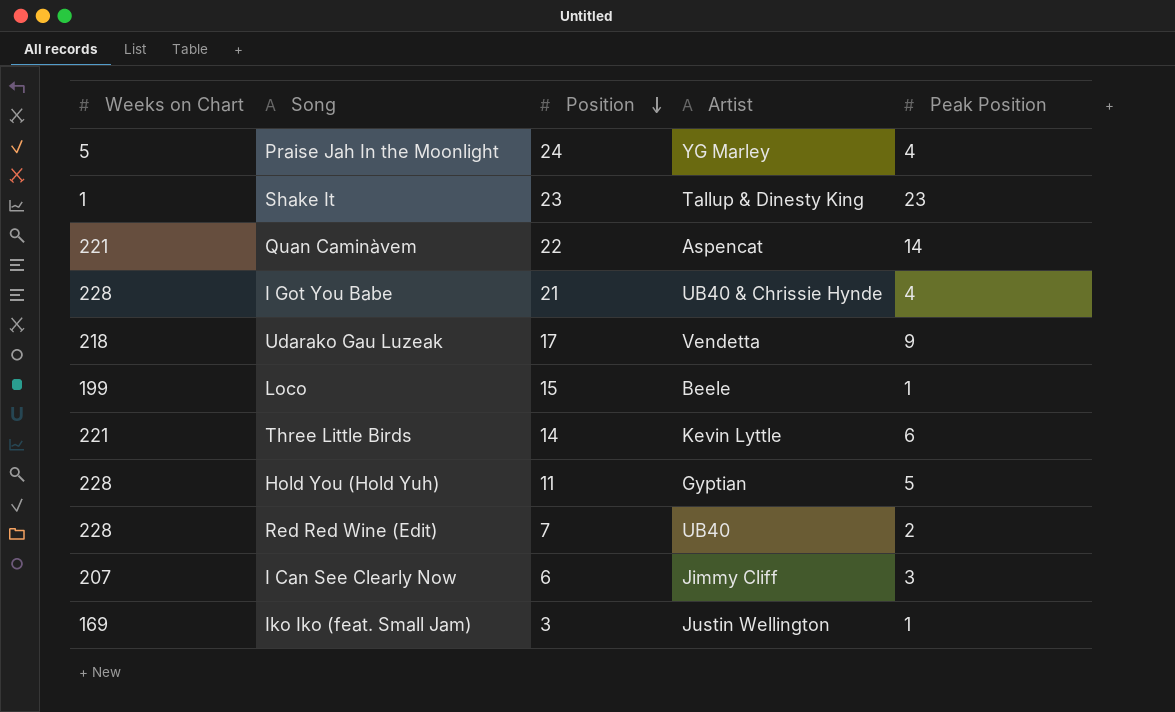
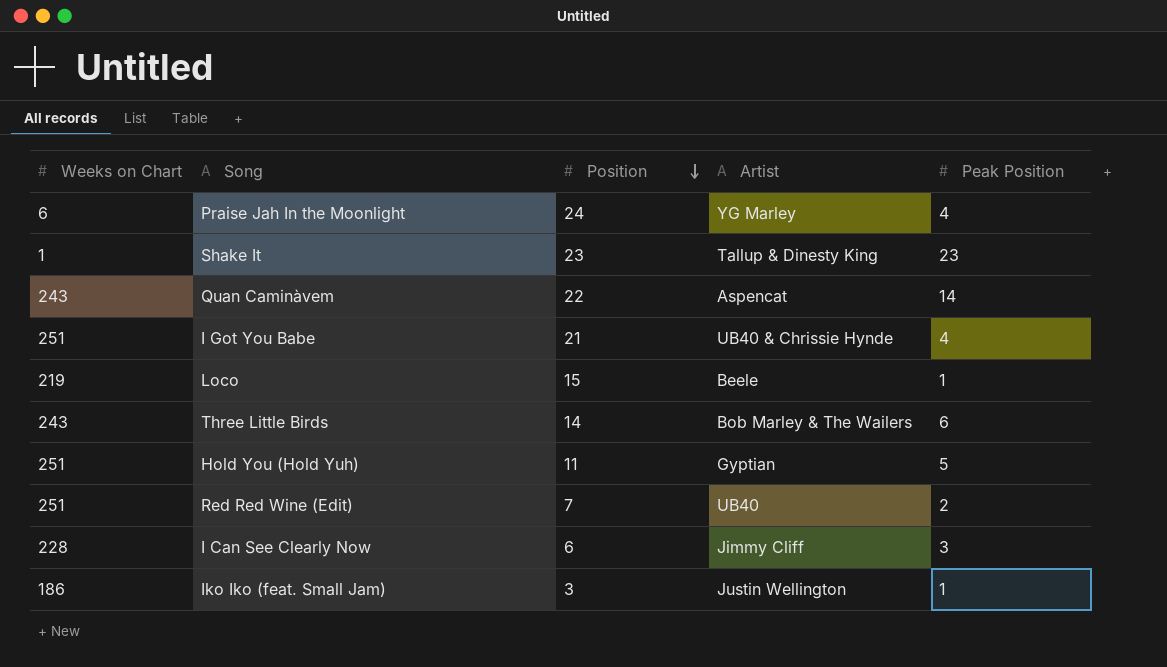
row Udarako Gau Luzeak: 218 | 17 | Vendetta | 9 -> none
Praise Jah In the Moonlight | Weeks on Chart: 5 -> 6
Quan Caminàvem | Weeks on Chart: 221 -> 243
I Got You Babe | Weeks on Chart: 228 -> 251
Loco | Weeks on Chart: 199 -> 219
Three Little Birds | Weeks on Chart: 221 -> 243
Three Little Birds | Artist: Kevin Lyttle -> Bob Marley & The Wailers
Hold You (Hold Yuh) | Weeks on Chart: 228 -> 251
Red Red Wine (Edit) | Weeks on Chart: 228 -> 251
I Can See Clearly Now | Weeks on Chart: 207 -> 228
Iko Iko (feat. Small Jam) | Weeks on Chart: 169 -> 186

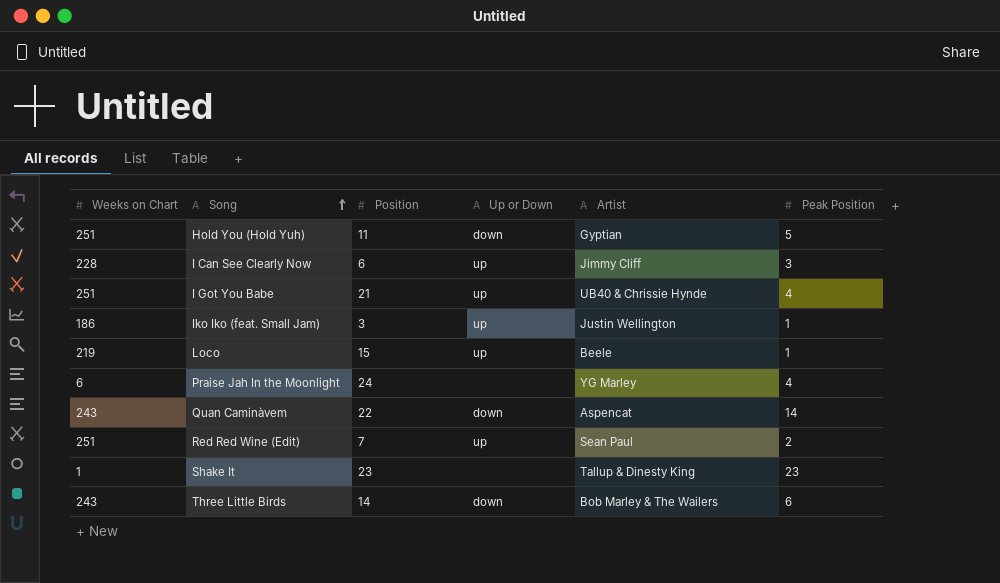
row order: Position descending -> Song ascending
column Up or Down | position: none -> 4
Red Red Wine (Edit) | Artist: UB40 -> Sean Paul

